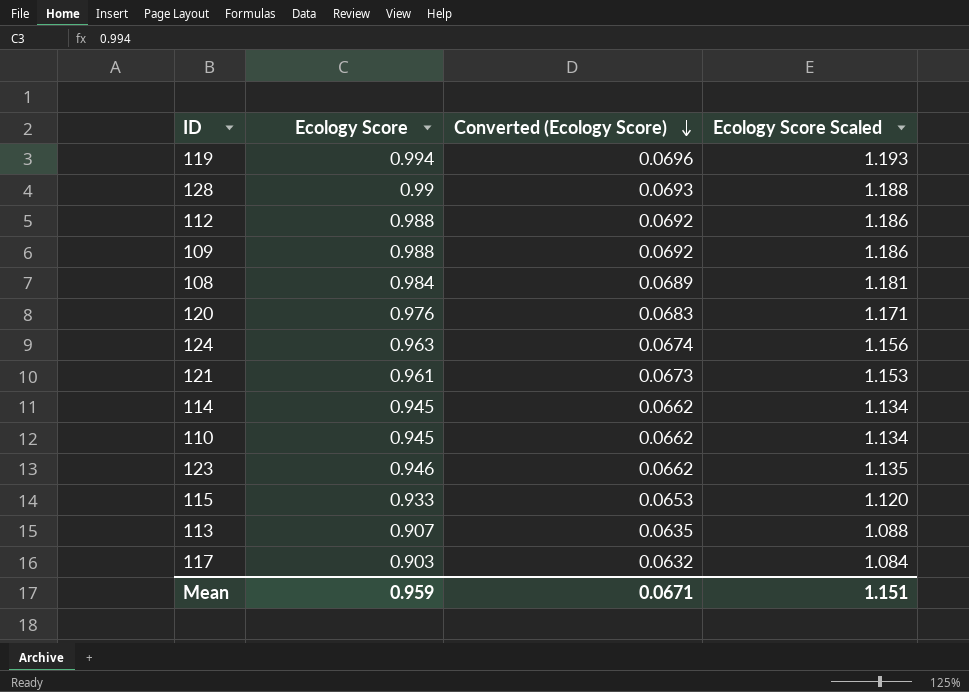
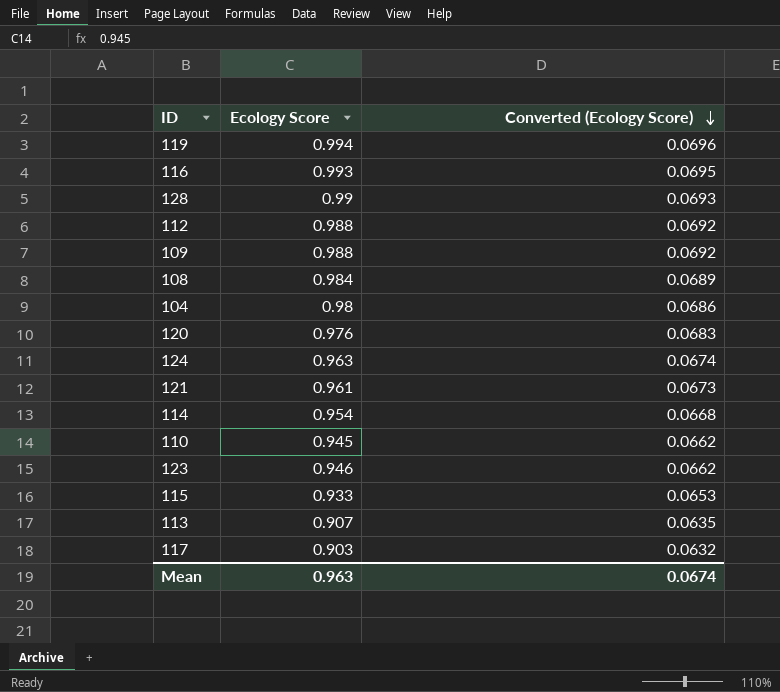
column Ecology Score Scaled | formula: [Ecology Score] * 1.2 -> none
row 116: none -> 0.993 | 0.0695
row 104: none -> 0.98 | 0.0686
114 | Ecology Score: 0.945 -> 0.954
114 | Converted (Ecology Score): 0.0662 -> 0.0668
Mean | Ecology Score: 0.959 -> 0.963
Mean | Converted (Ecology Score): 0.0671 -> 0.0674

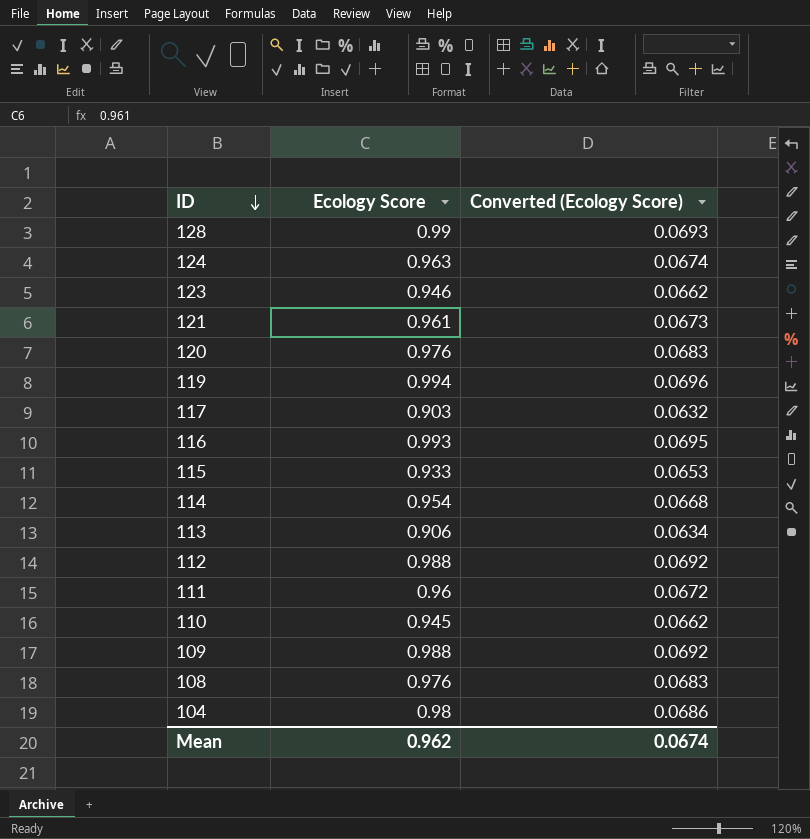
row order: Converted (Ecology Score) descending -> ID descending
113 | Ecology Score: 0.907 -> 0.906
113 | Converted (Ecology Score): 0.0635 -> 0.0634
row 111: none -> 0.96 | 0.0672
108 | Ecology Score: 0.984 -> 0.976
108 | Converted (Ecology Score): 0.0689 -> 0.0683
Mean | Ecology Score: 0.963 -> 0.962

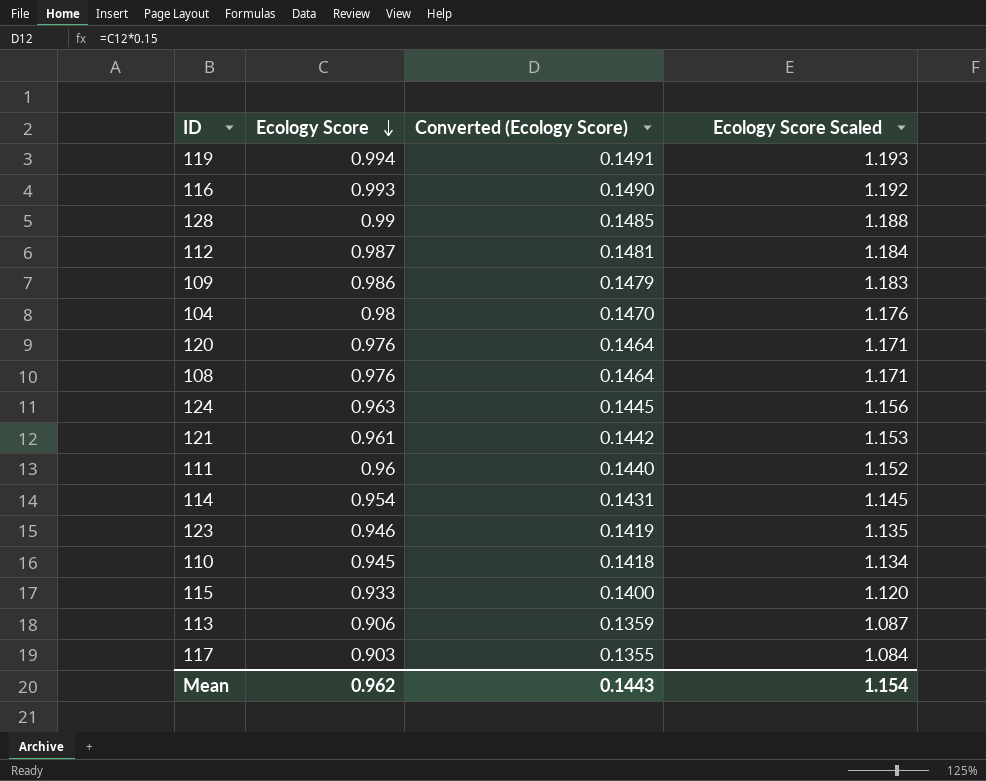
row order: ID descending -> Ecology Score descending
column Converted (Ecology Score) | formula: [Ecology Score] * 0.07 -> [Ecology Score] * 0.15
column Ecology Score Scaled | formula: none -> [Ecology Score] * 1.2
112 | Ecology Score: 0.988 -> 0.987
109 | Ecology Score: 0.988 -> 0.986
Mean | Converted (Ecology Score): 0.0674 -> 0.1443

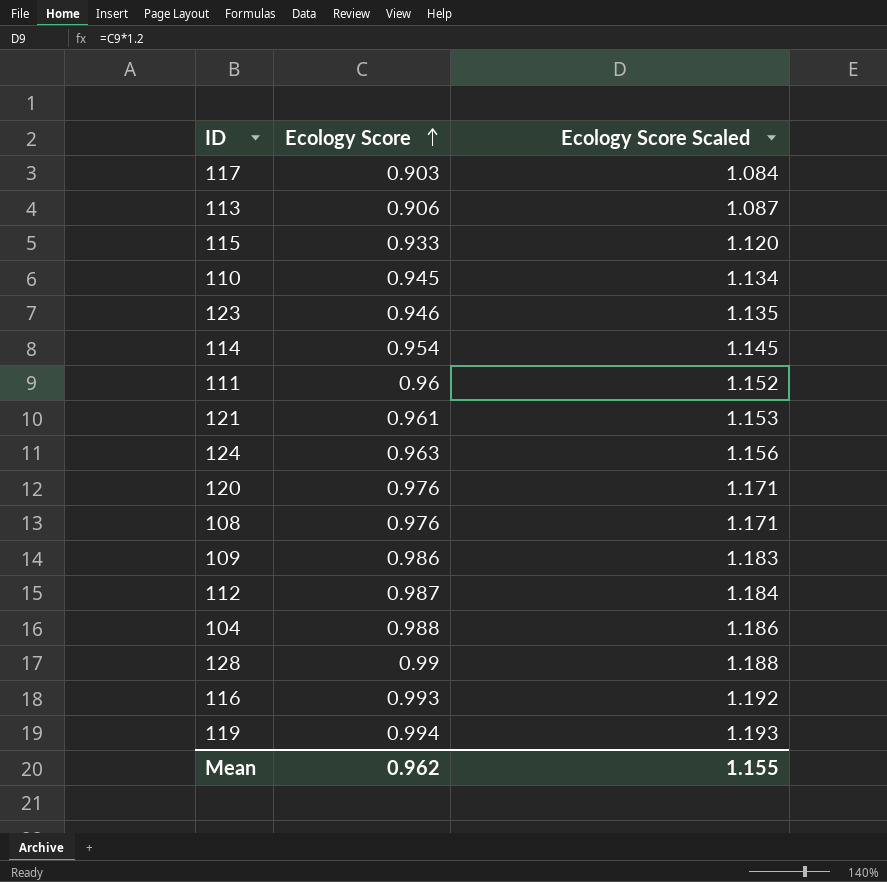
row order: Ecology Score descending -> Ecology Score ascending
column Converted (Ecology Score) | formula: [Ecology Score] * 0.15 -> none
104 | Ecology Score: 0.98 -> 0.988
104 | Ecology Score Scaled: 1.176 -> 1.186
Mean | Ecology Score Scaled: 1.154 -> 1.155

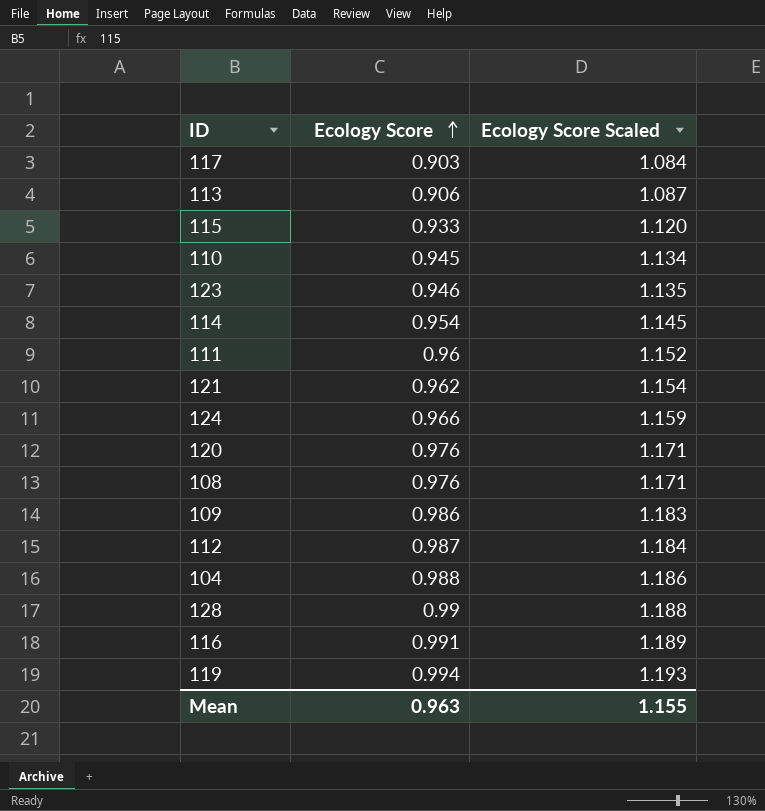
121 | Ecology Score: 0.961 -> 0.962
121 | Ecology Score Scaled: 1.153 -> 1.154
124 | Ecology Score: 0.963 -> 0.966
124 | Ecology Score Scaled: 1.156 -> 1.159
116 | Ecology Score: 0.993 -> 0.991
116 | Ecology Score Scaled: 1.192 -> 1.189
Mean | Ecology Score: 0.962 -> 0.963

